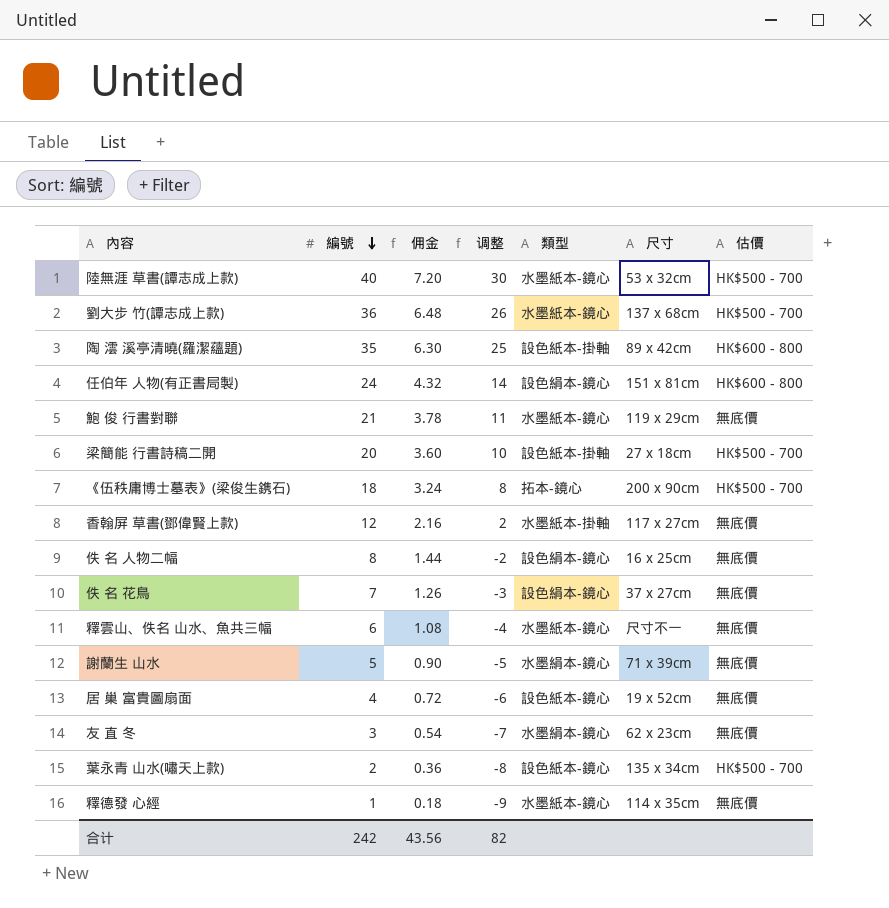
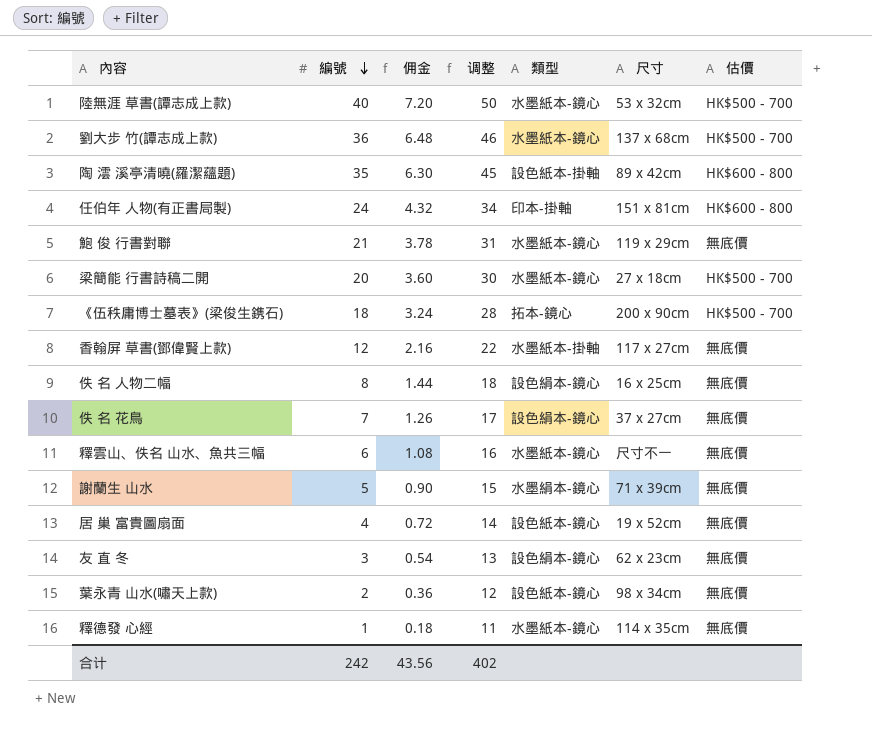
column 调整 | formula: [編號] - 10 -> [編號] + 10
任伯年 人物(有正書局製) | 類型: 設色絹本-鏡心 -> 印本-掛軸
梁簡能 行書詩稿二開 | 類型: 設色紙本-掛軸 -> 水墨紙本-鏡心
友 直 冬 | 類型: 水墨絹本-鏡心 -> 設色絹本-鏡心
葉永青 山水(嘯天上款) | 尺寸: 135 x 34cm -> 98 x 34cm
葉永青 山水(嘯天上款) | 估價: HK$500 - 700 -> 無底價
合计 | 调整: 82 -> 402

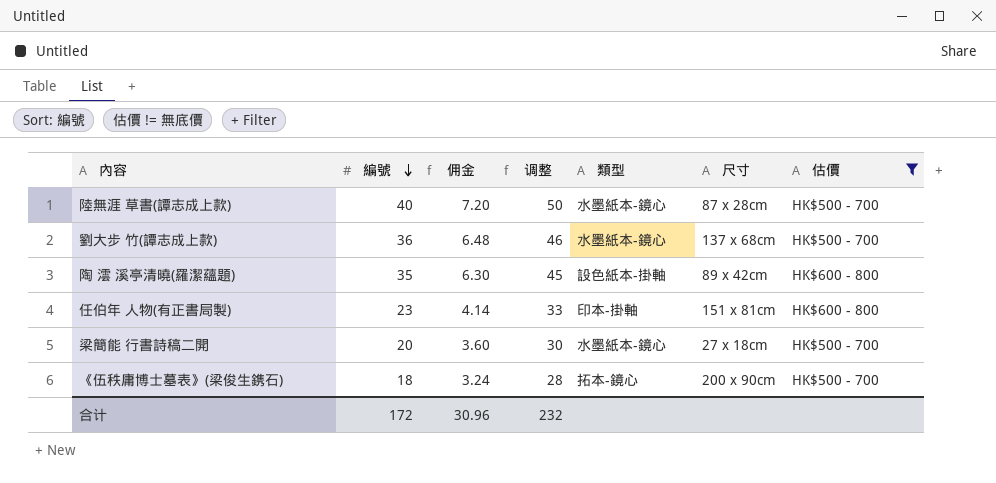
filter: none -> 估價 != 無底價
陸無涯 草書(譚志成上款) | 尺寸: 53 x 32cm -> 87 x 28cm
任伯年 人物(有正書局製) | 編號: 24 -> 23
任伯年 人物(有正書局製) | 佣金: 4.32 -> 4.14
任伯年 人物(有正書局製) | 调整: 34 -> 33
合计 | 編號: 242 -> 172
合计 | 佣金: 43.56 -> 30.96
合计 | 调整: 402 -> 232

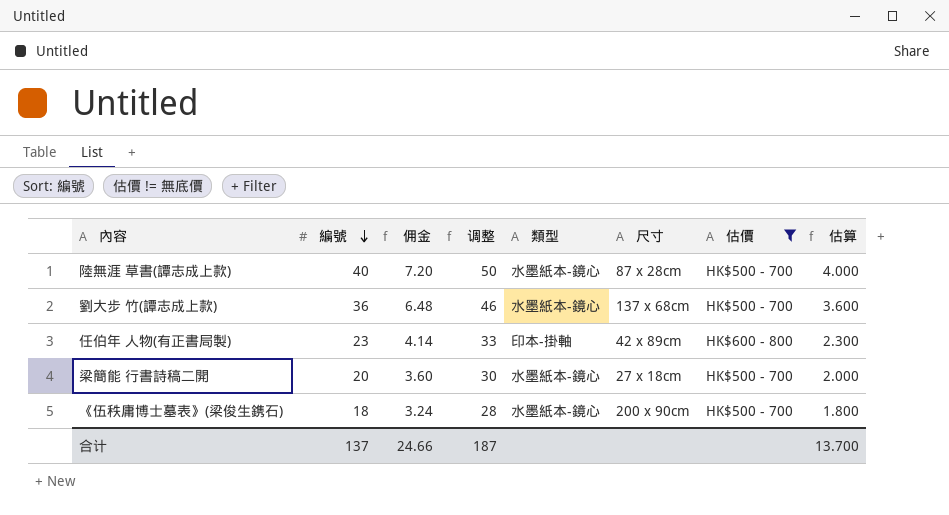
column 估算 | formula: none -> [編號] * 0.1
row 陶 澐 溪亭清曉(羅潔蘊題): 35 | 6.30 | 45 | 設色紙本-掛軸 | 89 x 42cm | HK$600 - 800 -> none
任伯年 人物(有正書局製) | 尺寸: 151 x 81cm -> 42 x 89cm
《伍秩庸博士墓表》(梁俊生鎸石) | 類型: 拓本-鏡心 -> 水墨紙本-鏡心
合计 | 編號: 172 -> 137
合计 | 佣金: 30.96 -> 24.66
合计 | 调整: 232 -> 187

